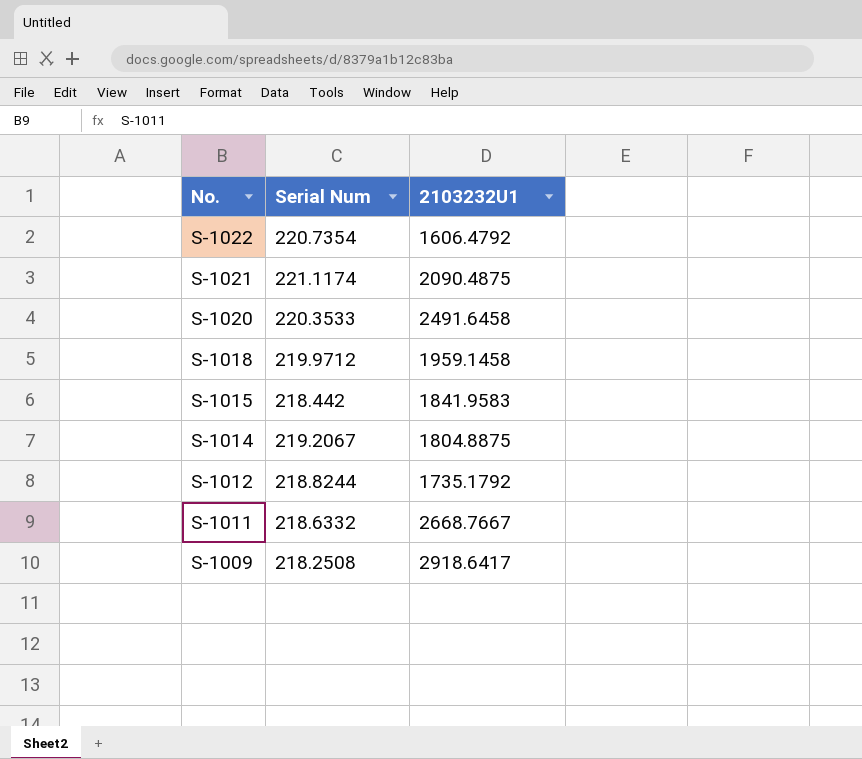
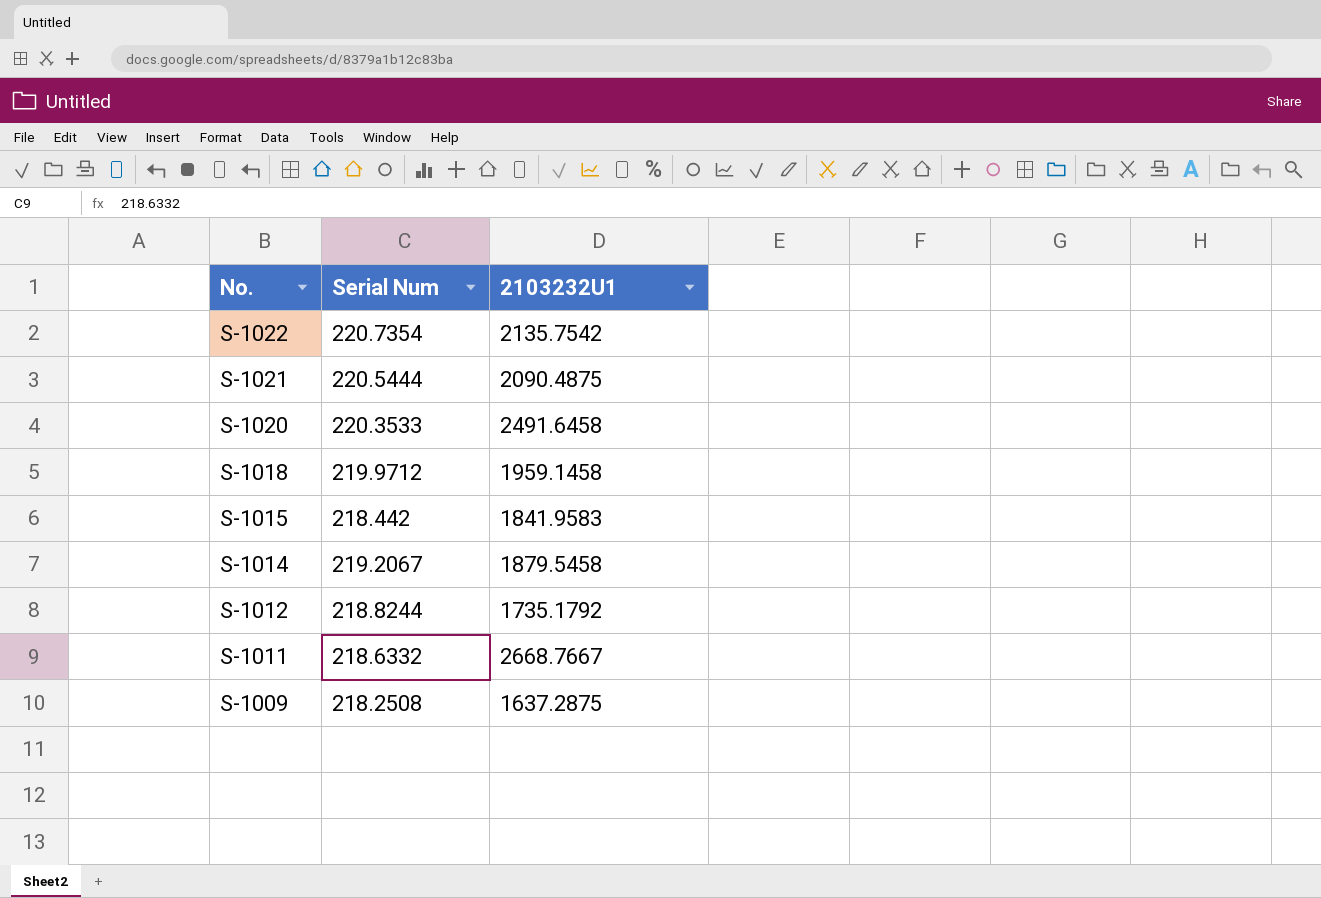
S-1022 | 2103232U1: 1606.4792 -> 2135.7542
S-1021 | Serial Num: 221.1174 -> 220.5444
S-1014 | 2103232U1: 1804.8875 -> 1879.5458
S-1009 | 2103232U1: 2918.6417 -> 1637.2875

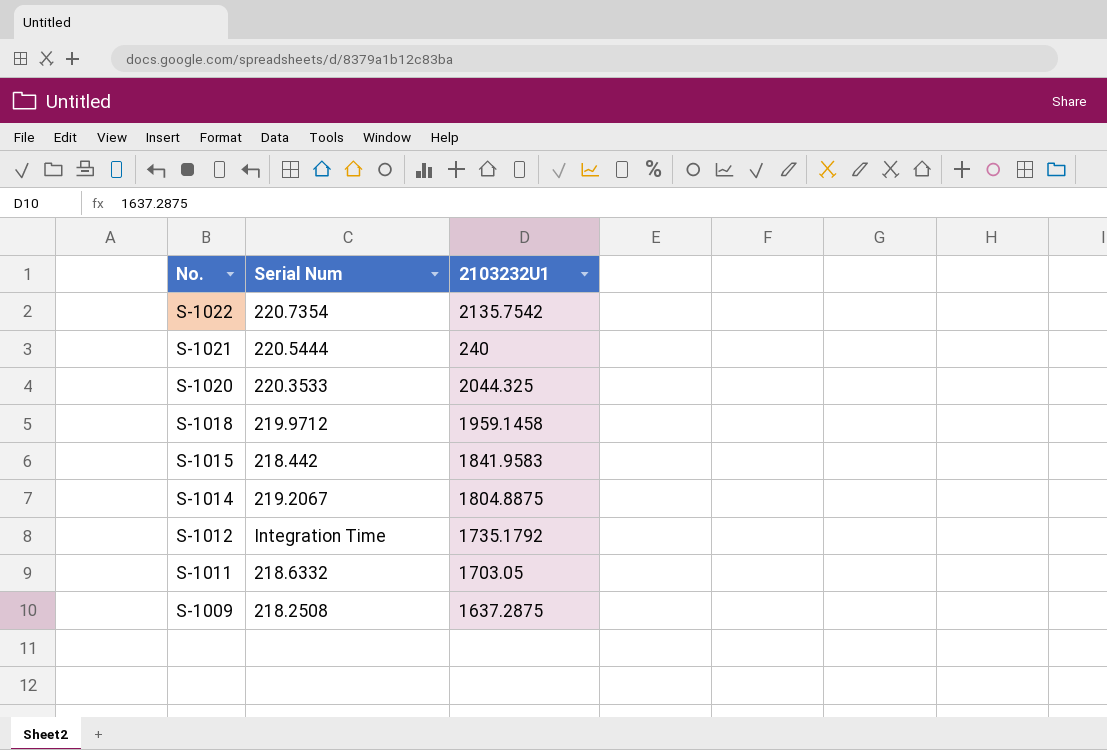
S-1021 | 2103232U1: 2090.4875 -> 240
S-1020 | 2103232U1: 2491.6458 -> 2044.325
S-1014 | 2103232U1: 1879.5458 -> 1804.8875
S-1012 | Serial Num: 218.8244 -> Integration Time
S-1011 | 2103232U1: 2668.7667 -> 1703.05

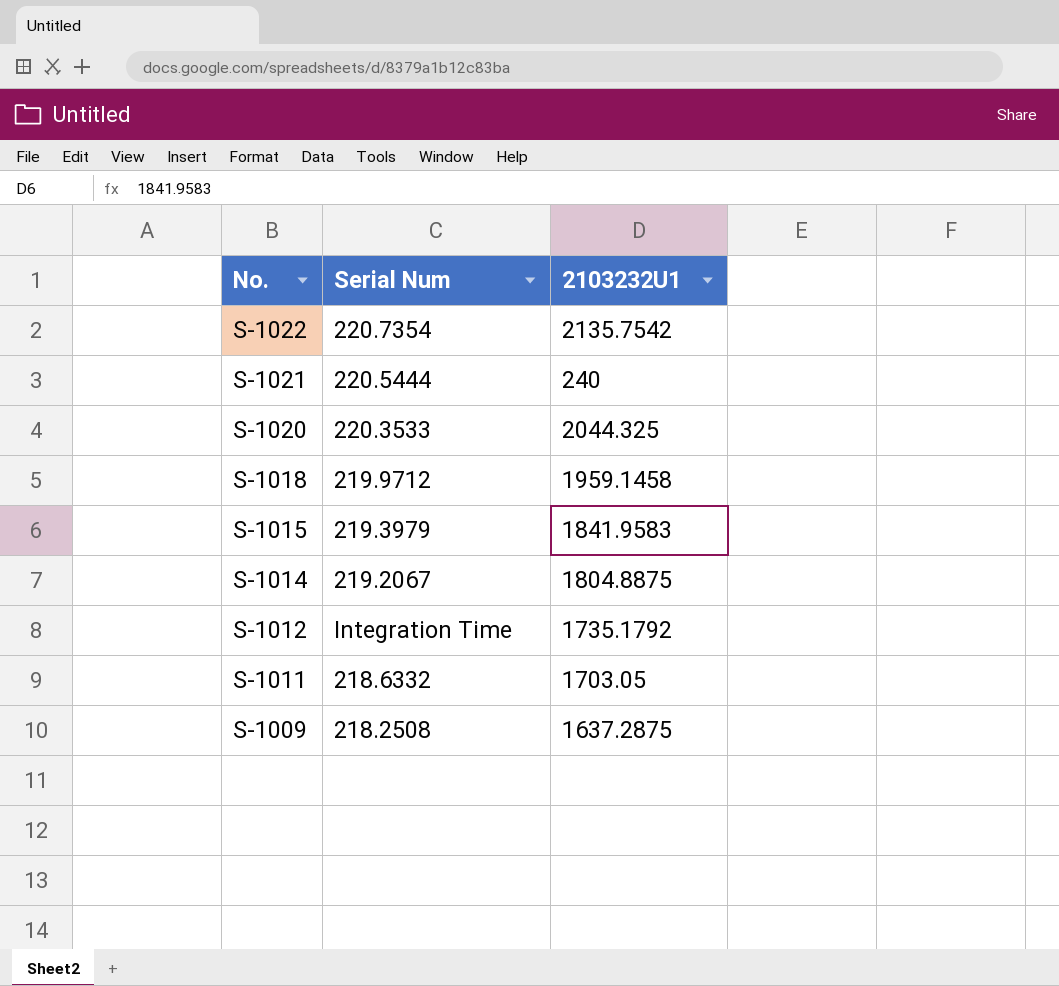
S-1015 | Serial Num: 218.442 -> 219.3979

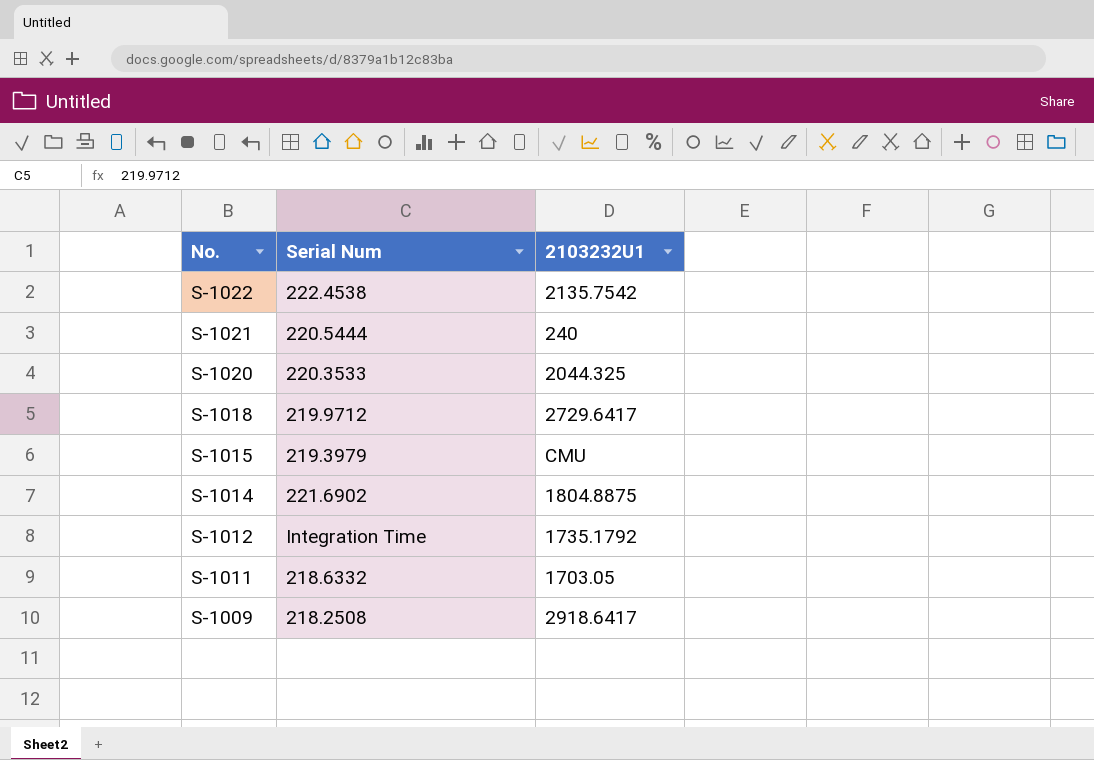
S-1022 | Serial Num: 220.7354 -> 222.4538
S-1018 | 2103232U1: 1959.1458 -> 2729.6417
S-1015 | 2103232U1: 1841.9583 -> CMU
S-1014 | Serial Num: 219.2067 -> 221.6902
S-1009 | 2103232U1: 1637.2875 -> 2918.6417

